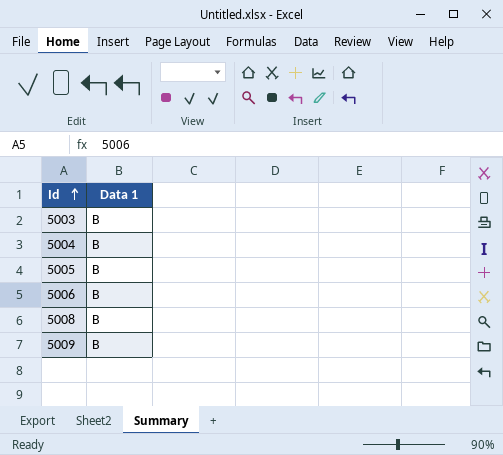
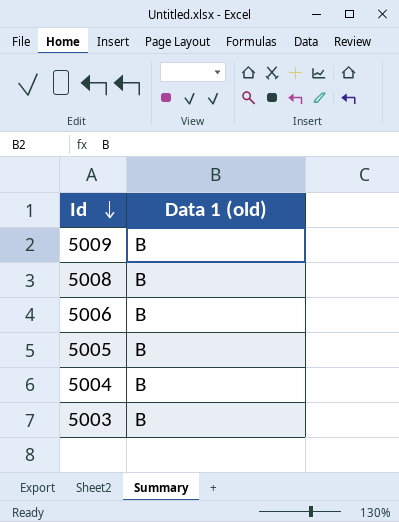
row order: Id ascending -> Id descending
column name: Data 1 -> Data 1 (old)

